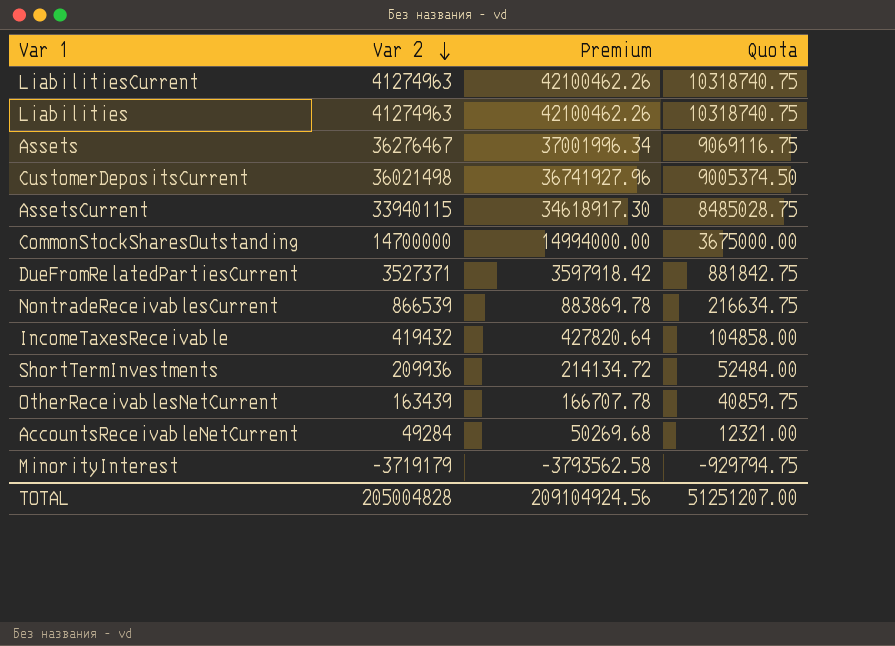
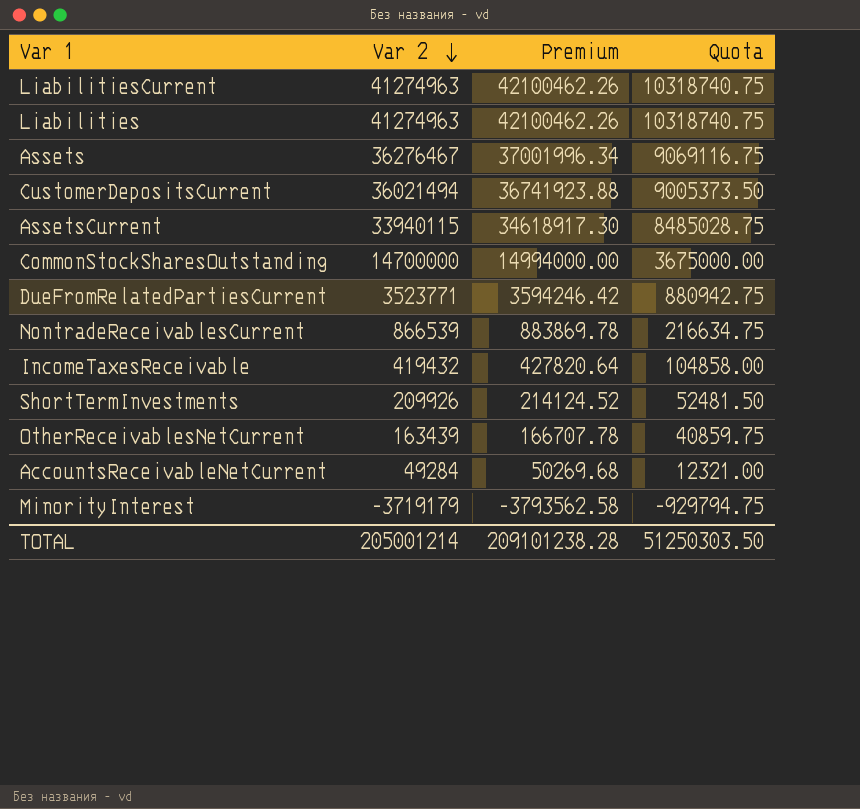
CustomerDepositsCurrent | Var 2: 36021498 -> 36021494
CustomerDepositsCurrent | Premium: 36741927.96 -> 36741923.88
CustomerDepositsCurrent | Quota: 9005374.50 -> 9005373.50
DueFromRelatedPartiesCurrent | Var 2: 3527371 -> 3523771
DueFromRelatedPartiesCurrent | Premium: 3597918.42 -> 3594246.42
DueFromRelatedPartiesCurrent | Quota: 881842.75 -> 880942.75
ShortTermInvestments | Var 2: 209936 -> 209926
ShortTermInvestments | Premium: 214134.72 -> 214124.52
ShortTermInvestments | Quota: 52484.00 -> 52481.50
TOTAL | Var 2: 205004828 -> 205001214
TOTAL | Premium: 209104924.56 -> 209101238.28
TOTAL | Quota: 51251207.00 -> 51250303.50

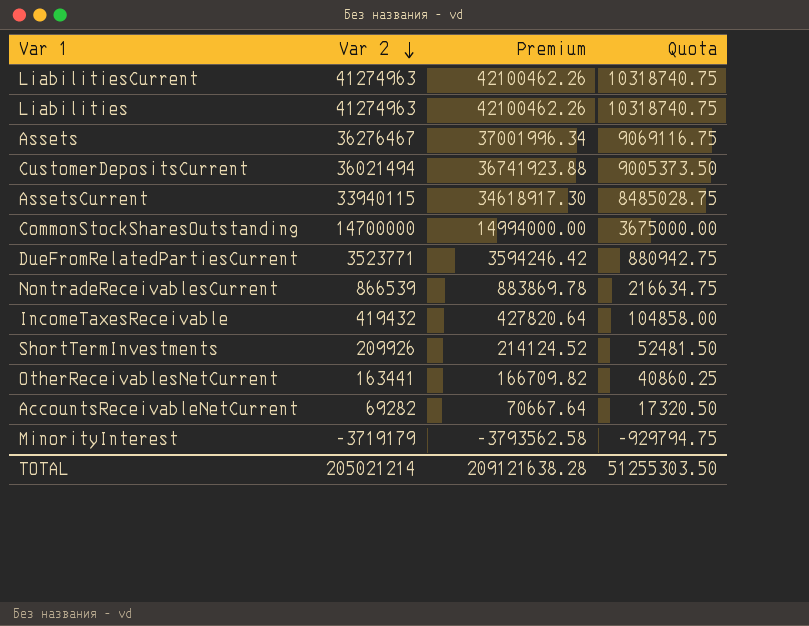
OtherReceivablesNetCurrent | Var 2: 163439 -> 163441
OtherReceivablesNetCurrent | Premium: 166707.78 -> 166709.82
OtherReceivablesNetCurrent | Quota: 40859.75 -> 40860.25
AccountsReceivableNetCurrent | Var 2: 49284 -> 69282
AccountsReceivableNetCurrent | Premium: 50269.68 -> 70667.64
AccountsReceivableNetCurrent | Quota: 12321.00 -> 17320.50
TOTAL | Var 2: 205001214 -> 205021214
TOTAL | Premium: 209101238.28 -> 209121638.28
TOTAL | Quota: 51250303.50 -> 51255303.50

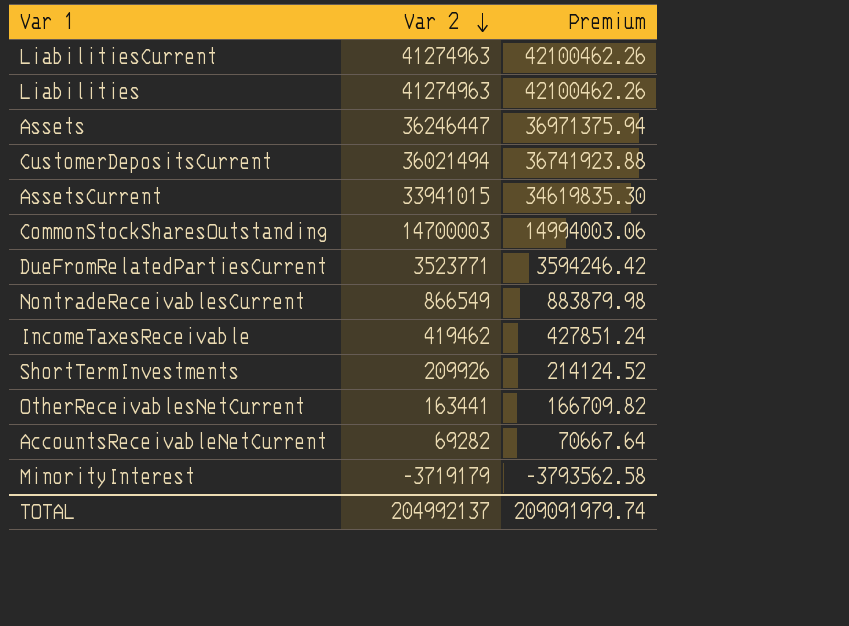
column Quota | formula: [Var 2] * 0.25 -> none
Assets | Var 2: 36276467 -> 36246447
Assets | Premium: 37001996.34 -> 36971375.94
AssetsCurrent | Var 2: 33940115 -> 33941015
AssetsCurrent | Premium: 34618917.30 -> 34619835.30
CommonStockSharesOutstanding | Var 2: 14700000 -> 14700003
CommonStockSharesOutstanding | Premium: 14994000.00 -> 14994003.06
NontradeReceivablesCurrent | Var 2: 866539 -> 866549
NontradeReceivablesCurrent | Premium: 883869.78 -> 883879.98
IncomeTaxesReceivable | Var 2: 419432 -> 419462
IncomeTaxesReceivable | Premium: 427820.64 -> 427851.24
TOTAL | Var 2: 205021214 -> 204992137
TOTAL | Premium: 209121638.28 -> 209091979.74

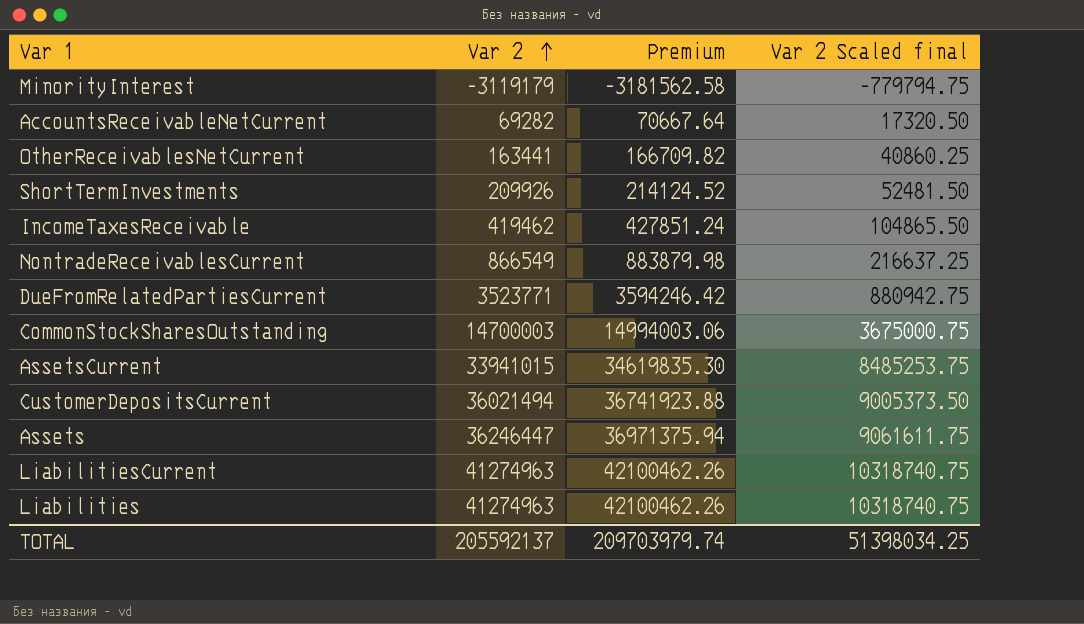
row order: Var 2 descending -> Var 2 ascending
column Var 2 Scaled final | formula: none -> [Var 2] * 0.25
MinorityInterest | Var 2: -3719179 -> -3119179
MinorityInterest | Premium: -3793562.58 -> -3181562.58
TOTAL | Var 2: 204992137 -> 205592137
TOTAL | Premium: 209091979.74 -> 209703979.74

